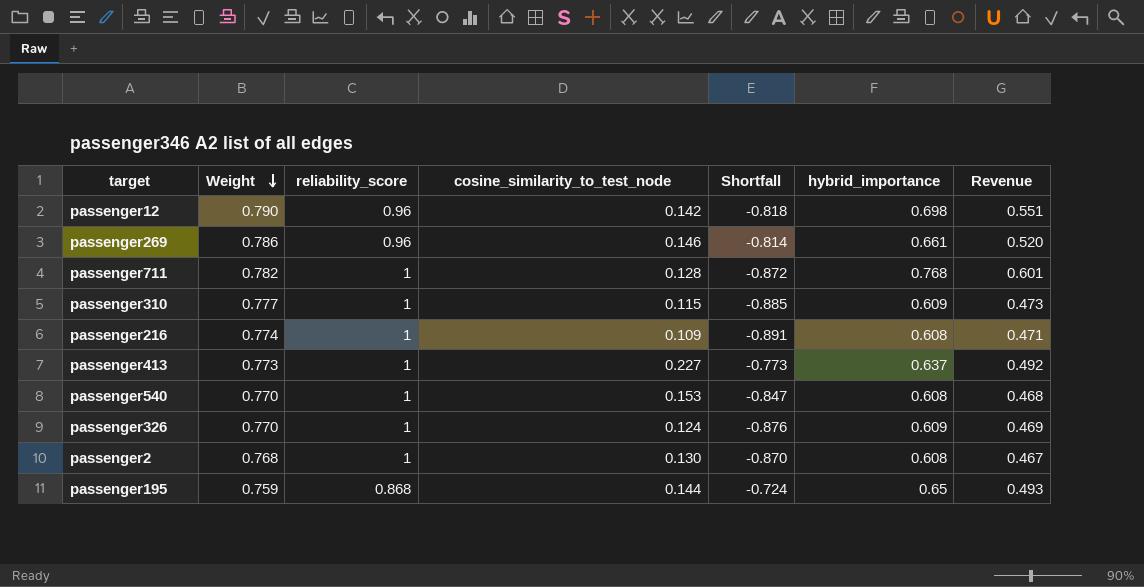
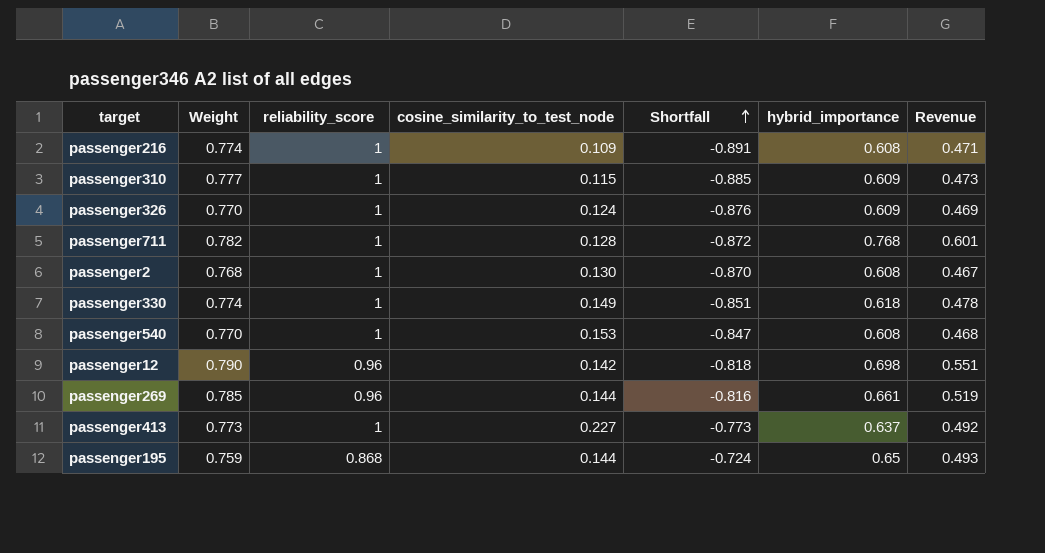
row order: Weight descending -> Shortfall ascending
row passenger330: none -> 0.774 | 1 | 0.149 | -0.851 | 0.618 | 0.478
passenger269 | Weight: 0.786 -> 0.785
passenger269 | cosine_similarity_to_test_node: 0.146 -> 0.144
passenger269 | Shortfall: -0.814 -> -0.816
passenger269 | Revenue: 0.520 -> 0.519

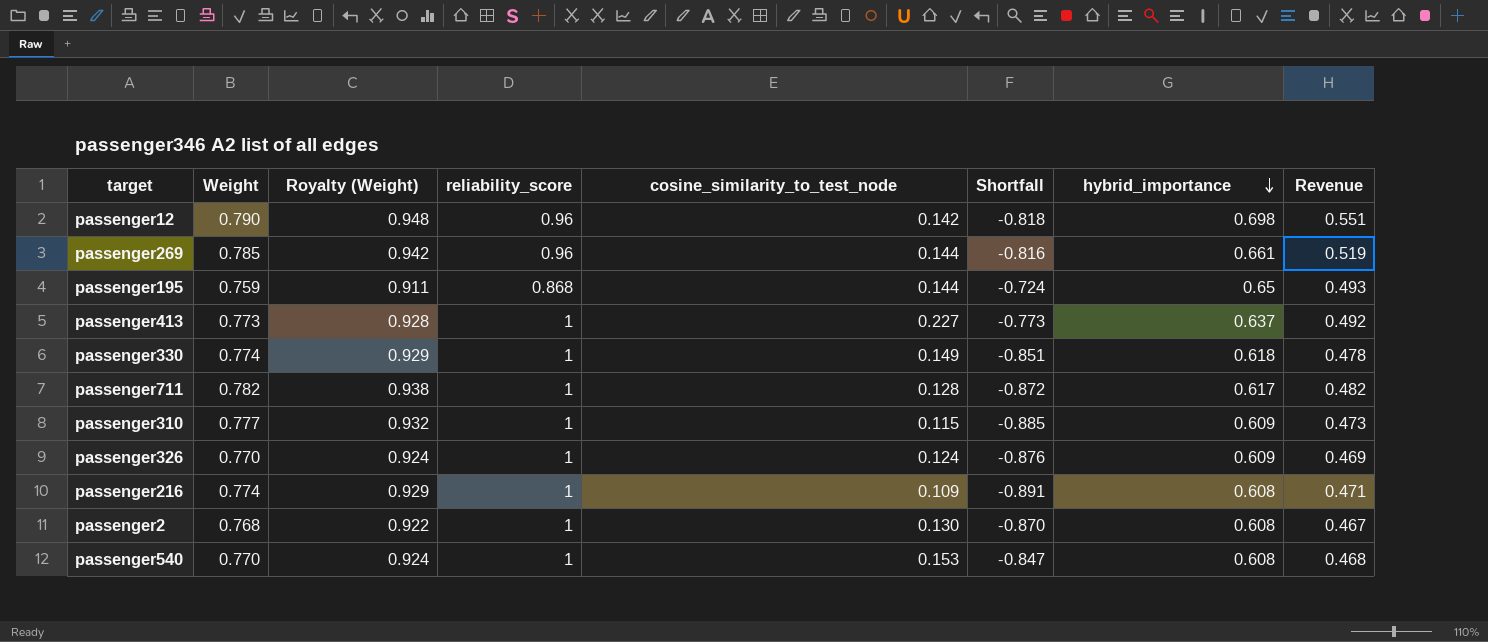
row order: Shortfall ascending -> hybrid_importance descending
column Royalty (Weight) | formula: none -> [Weight] * 1.2
passenger711 | hybrid_importance: 0.768 -> 0.617
passenger711 | Revenue: 0.601 -> 0.482

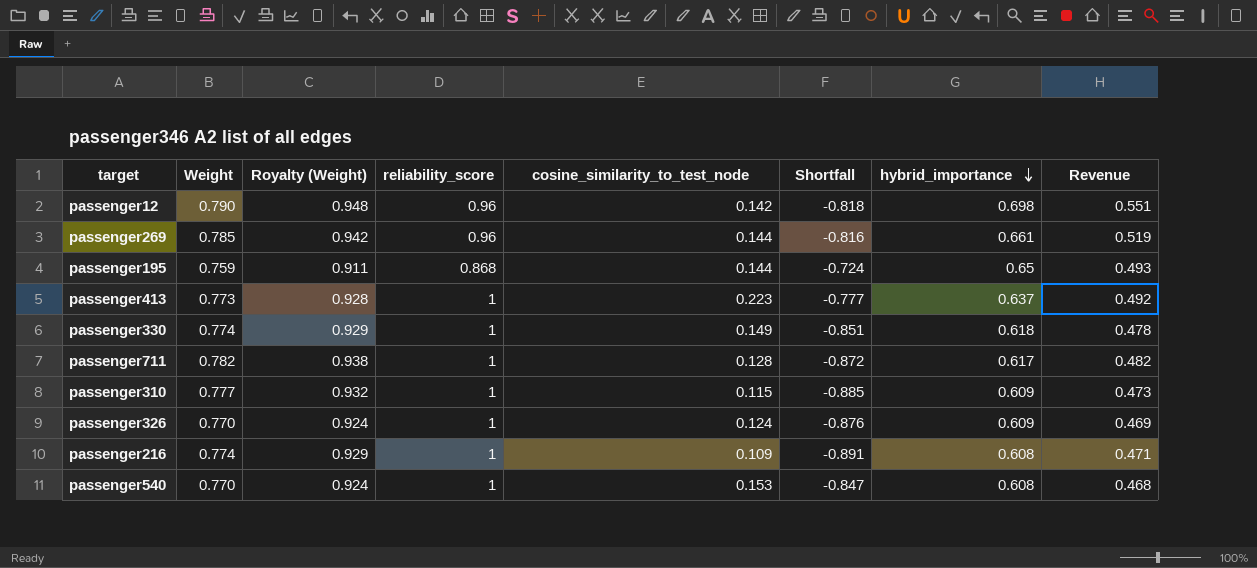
row passenger2: 0.768 | 0.922 | 1 | 0.130 | -0.870 | 0.608 | 0.467 -> none
passenger413 | cosine_similarity_to_test_node: 0.227 -> 0.223
passenger413 | Shortfall: -0.773 -> -0.777

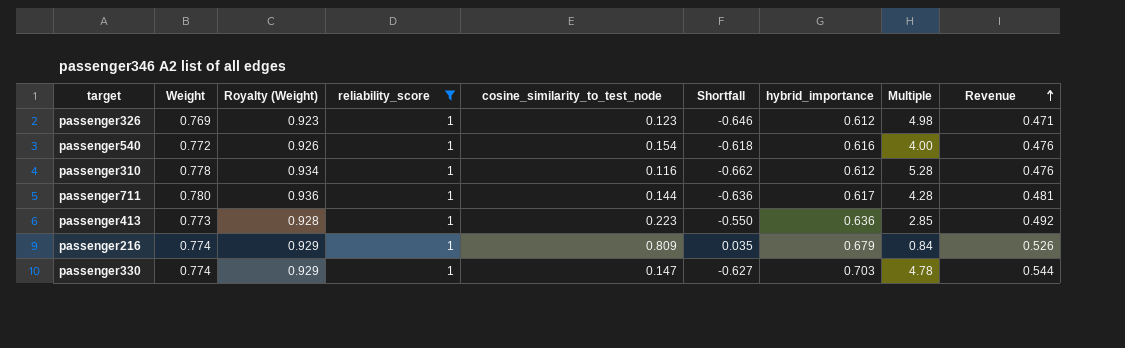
filter: none -> reliability_score = 1
row order: hybrid_importance descending -> Revenue ascending
column Shortfall | formula: [cosine_similarity_to_test_node] - [reliability_score] -> [cosine_similarity_to_test_node] - [Weight]
column Multiple | formula: none -> [hybrid_importance] / [cosine_similarity_to_test_node]
passenger326 | Weight: 0.770 -> 0.769
passenger326 | Royalty (Weight): 0.924 -> 0.923
passenger326 | cosine_similarity_to_test_node: 0.124 -> 0.123
passenger326 | hybrid_importance: 0.609 -> 0.612
passenger326 | Revenue: 0.469 -> 0.471
passenger540 | Weight: 0.770 -> 0.772
passenger540 | Royalty (Weight): 0.924 -> 0.926
passenger540 | cosine_similarity_to_test_node: 0.153 -> 0.154
passenger540 | hybrid_importance: 0.608 -> 0.616
passenger540 | Revenue: 0.468 -> 0.476
passenger310 | Weight: 0.777 -> 0.778
passenger310 | Royalty (Weight): 0.932 -> 0.934
passenger310 | cosine_similarity_to_test_node: 0.115 -> 0.116
passenger310 | hybrid_importance: 0.609 -> 0.612
passenger310 | Revenue: 0.473 -> 0.476
passenger711 | Weight: 0.782 -> 0.780
passenger711 | Royalty (Weight): 0.938 -> 0.936
passenger711 | cosine_similarity_to_test_node: 0.128 -> 0.144
passenger711 | Revenue: 0.482 -> 0.481
passenger413 | hybrid_importance: 0.637 -> 0.636
passenger216 | cosine_similarity_to_test_node: 0.109 -> 0.809
passenger216 | hybrid_importance: 0.608 -> 0.679
passenger216 | Revenue: 0.471 -> 0.526
passenger330 | cosine_similarity_to_test_node: 0.149 -> 0.147
passenger330 | hybrid_importance: 0.618 -> 0.703
passenger330 | Revenue: 0.478 -> 0.544

